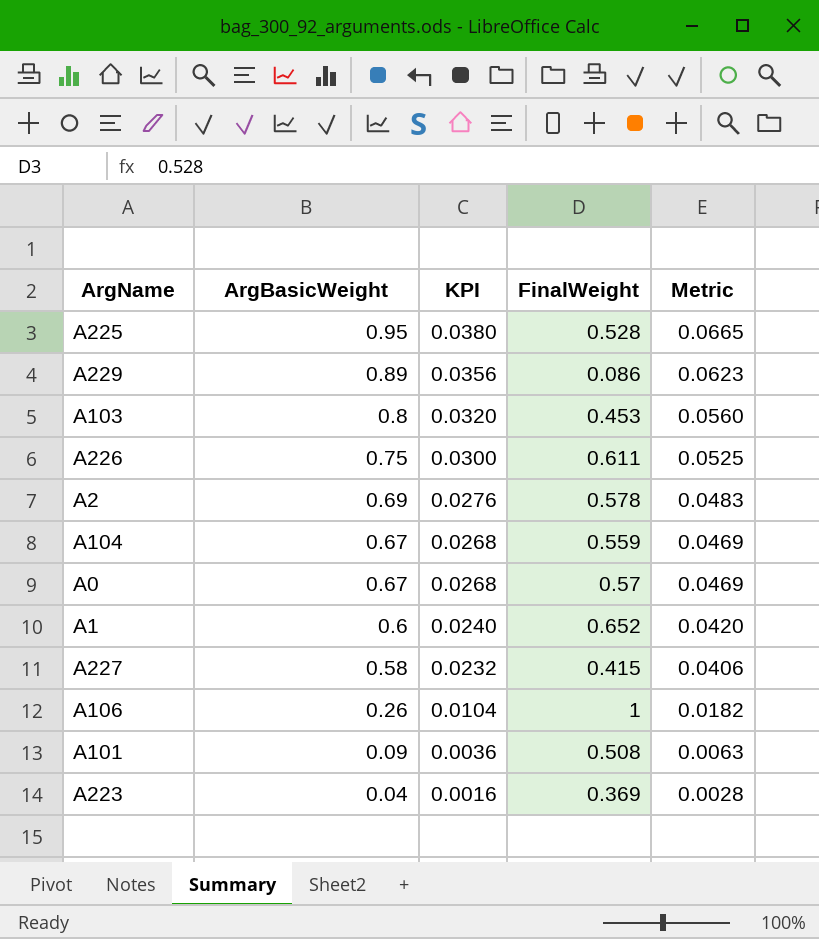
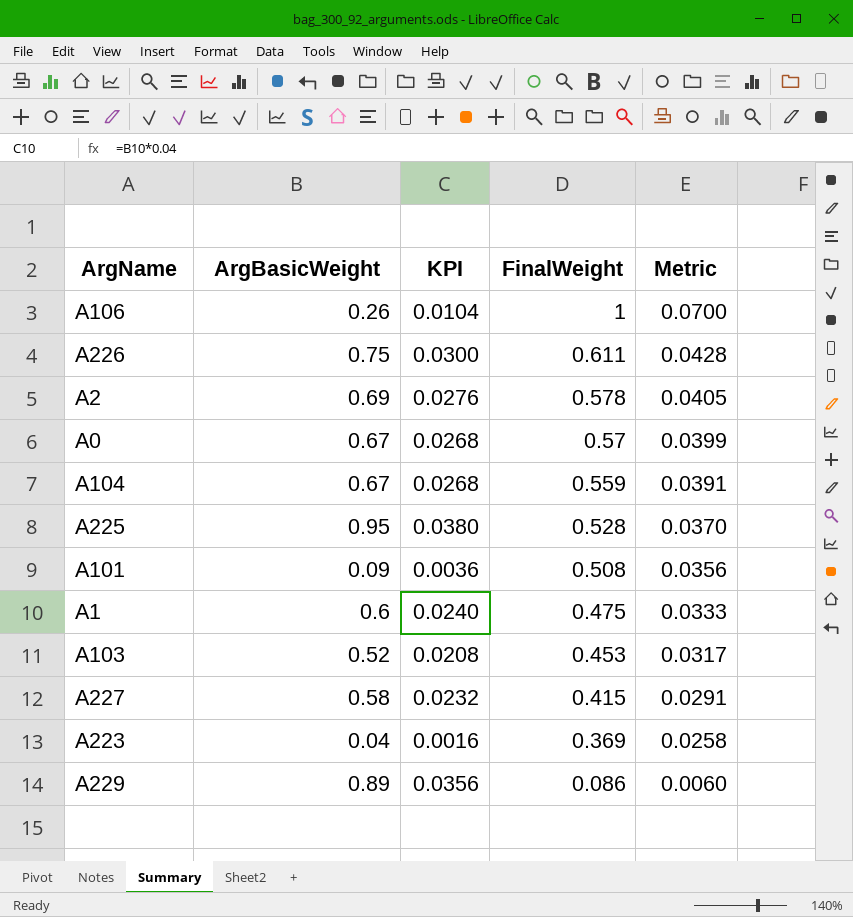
row order: ArgBasicWeight descending -> FinalWeight descending
column Metric | formula: [ArgBasicWeight] * 0.07 -> [FinalWeight] * 0.07
A1 | FinalWeight: 0.652 -> 0.475
A103 | ArgBasicWeight: 0.8 -> 0.52
A103 | KPI: 0.0320 -> 0.0208

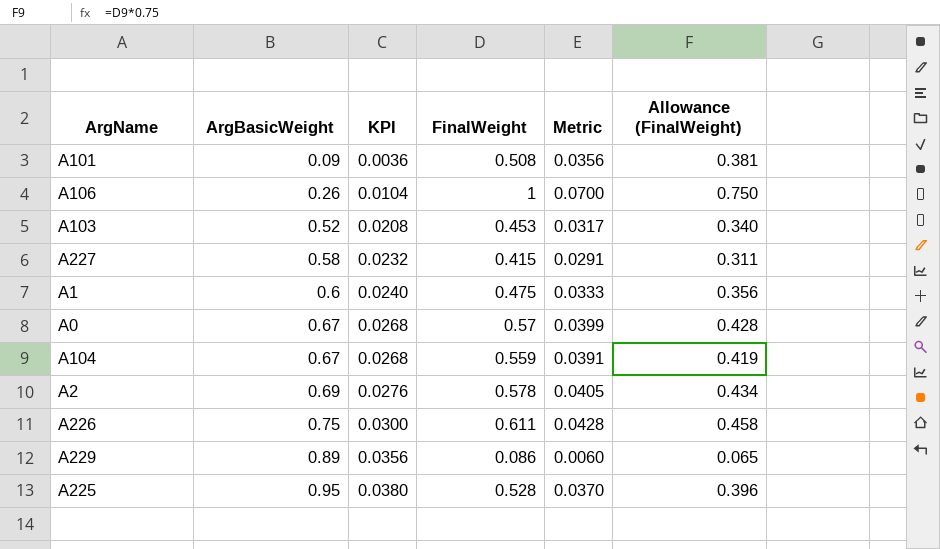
row order: FinalWeight descending -> ArgBasicWeight ascending
column Allowance (FinalWeight) | formula: none -> [FinalWeight] * 0.75
row A223: 0.04 | 0.0016 | 0.369 | 0.0258 -> none

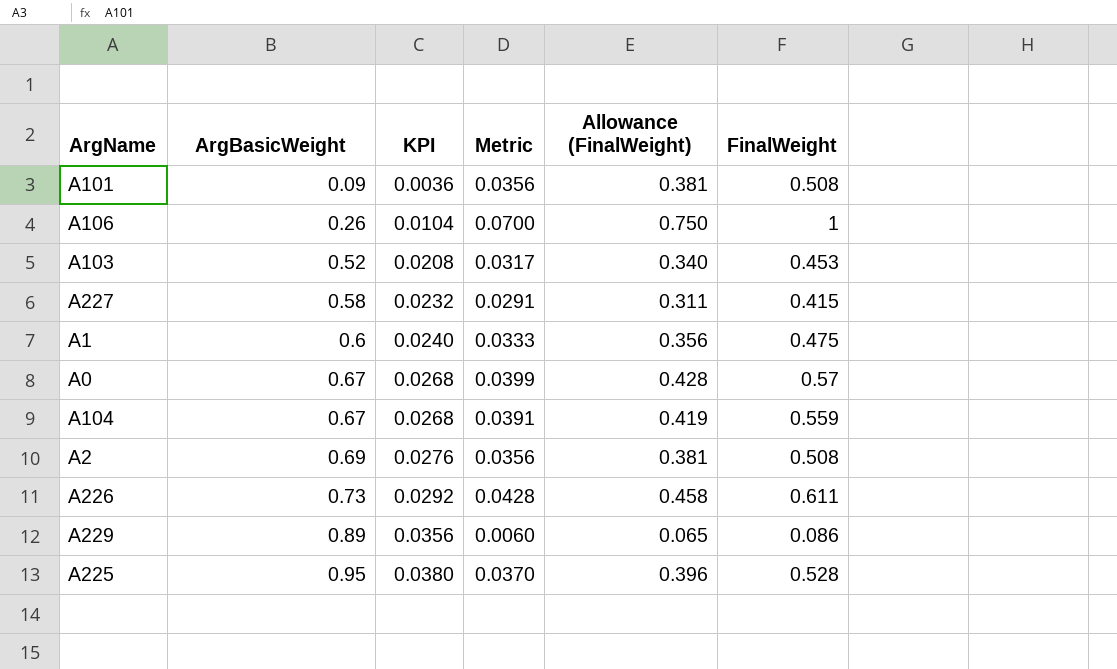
column FinalWeight | position: 4 -> 6
A2 | Metric: 0.0405 -> 0.0356
A2 | Allowance (FinalWeight): 0.434 -> 0.381
A2 | FinalWeight: 0.578 -> 0.508
A226 | ArgBasicWeight: 0.75 -> 0.73
A226 | KPI: 0.0300 -> 0.0292

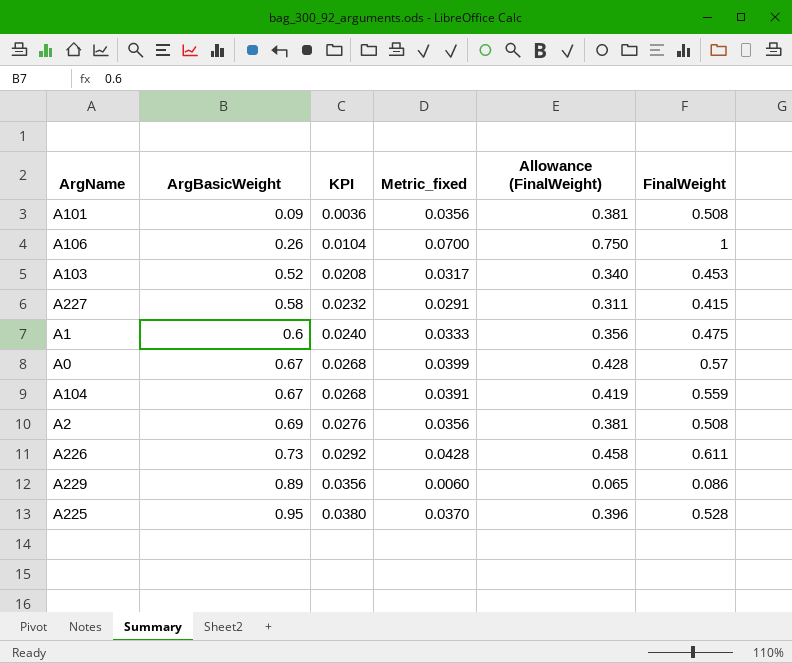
column name: Metric -> Metric_fixed

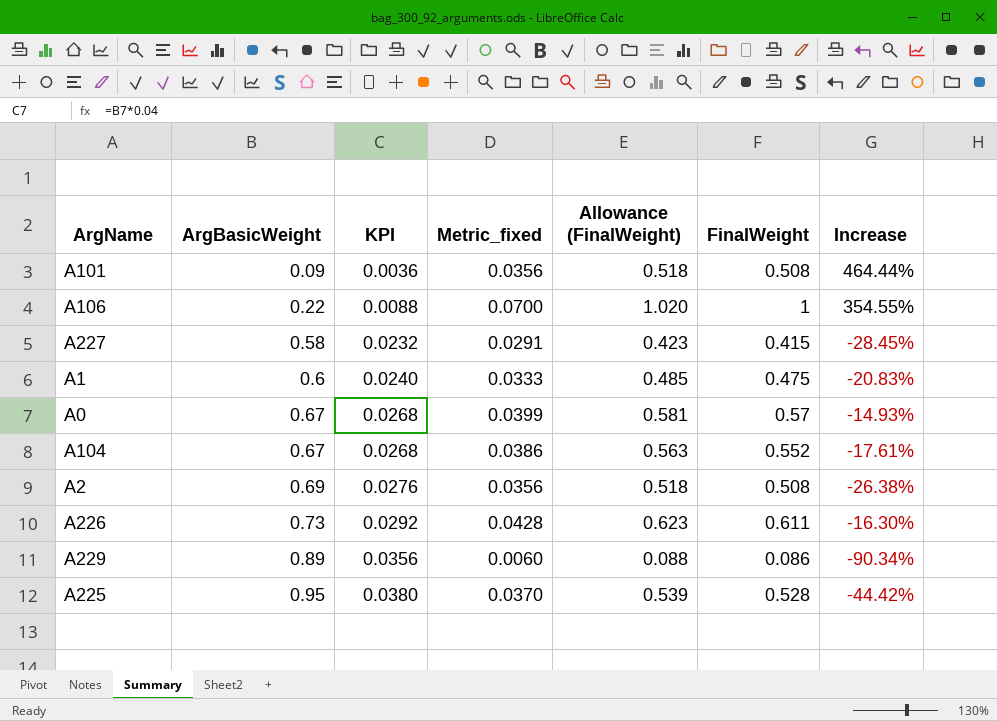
column Allowance (FinalWeight) | formula: [FinalWeight] * 0.75 -> [FinalWeight] * 1.02
column Increase | formula: none -> ([FinalWeight] - [ArgBasicWeight]) / [ArgBasicWeight]
row A103: 0.52 | 0.0208 | 0.0317 | 0.340 | 0.453 -> none
A106 | ArgBasicWeight: 0.26 -> 0.22
A106 | KPI: 0.0104 -> 0.0088
A104 | Metric_fixed: 0.0391 -> 0.0386
A104 | FinalWeight: 0.559 -> 0.552

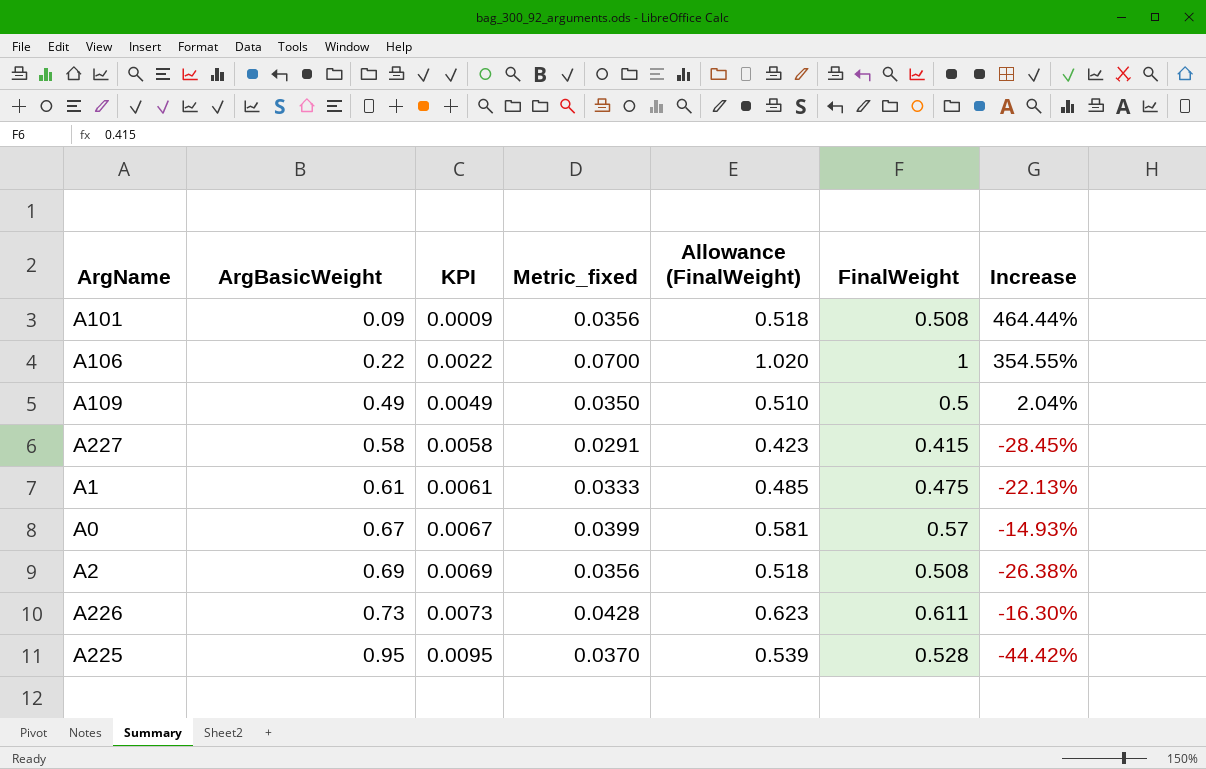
column KPI | formula: [ArgBasicWeight] * 0.04 -> [ArgBasicWeight] * 0.01
row A104: 0.67 | 0.0268 | 0.0386 | 0.563 | 0.552 | -17.61% -> none
row A229: 0.89 | 0.0356 | 0.0060 | 0.088 | 0.086 | -90.34% -> none
row A109: none -> 0.49 | 0.0049 | 0.0350 | 0.510 | 0.5 | 2.04%
A1 | ArgBasicWeight: 0.6 -> 0.61
A1 | Increase: -20.83% -> -22.13%

